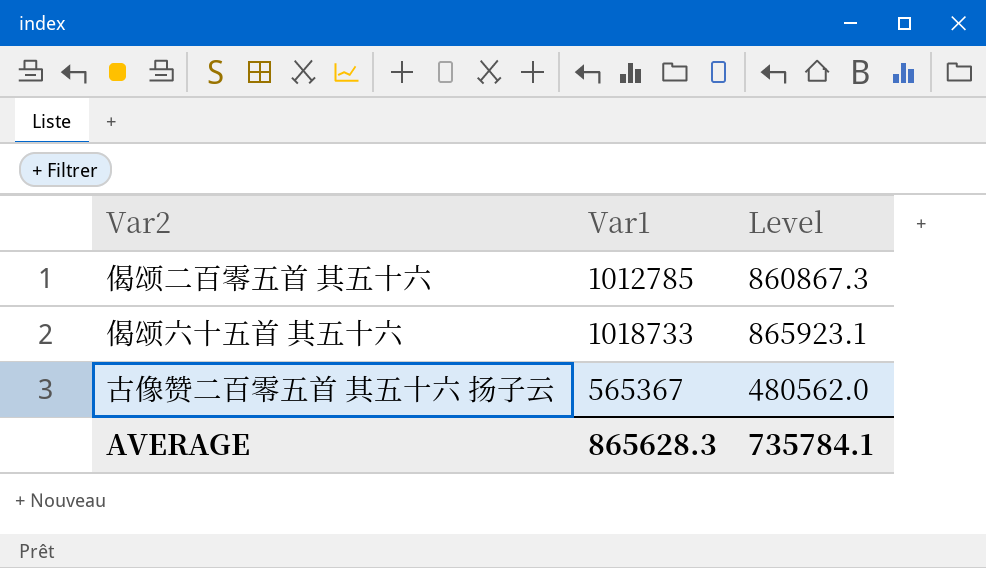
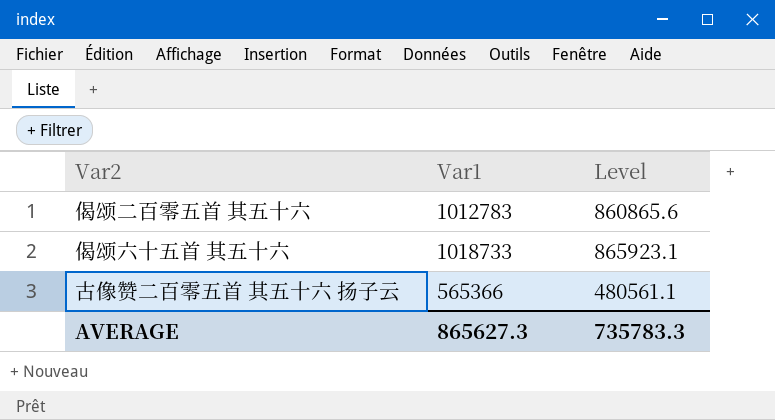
偈颂二百零五首 其五十六 | Var1: 1012785 -> 1012783
偈颂二百零五首 其五十六 | Level: 860867.3 -> 860865.6
古像赞二百零五首 其五十六 扬子云 | Var1: 565367 -> 565366
古像赞二百零五首 其五十六 扬子云 | Level: 480562.0 -> 480561.1
AVERAGE | Var1: 865628.3 -> 865627.3
AVERAGE | Level: 735784.1 -> 735783.3

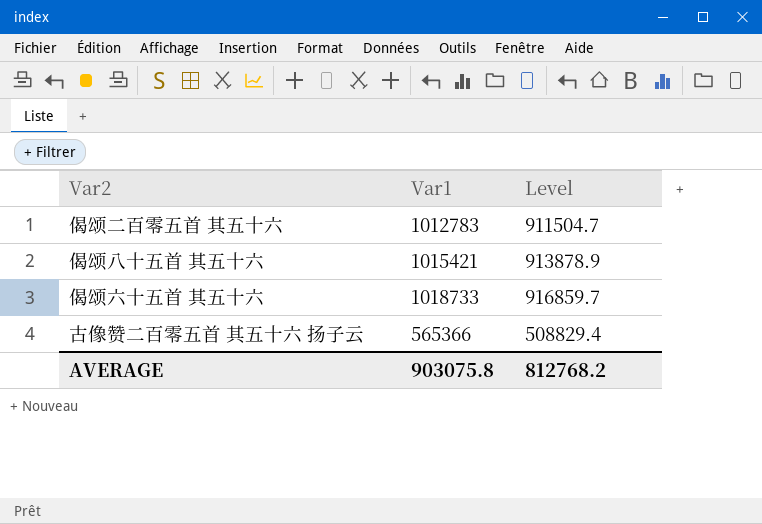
column Level | formula: [Var1] * 0.85 -> [Var1] * 0.9
row 偈颂八十五首 其五十六: none -> 1015421 | 913878.9
AVERAGE | Var1: 865627.3 -> 903075.8
AVERAGE | Level: 735783.3 -> 812768.2

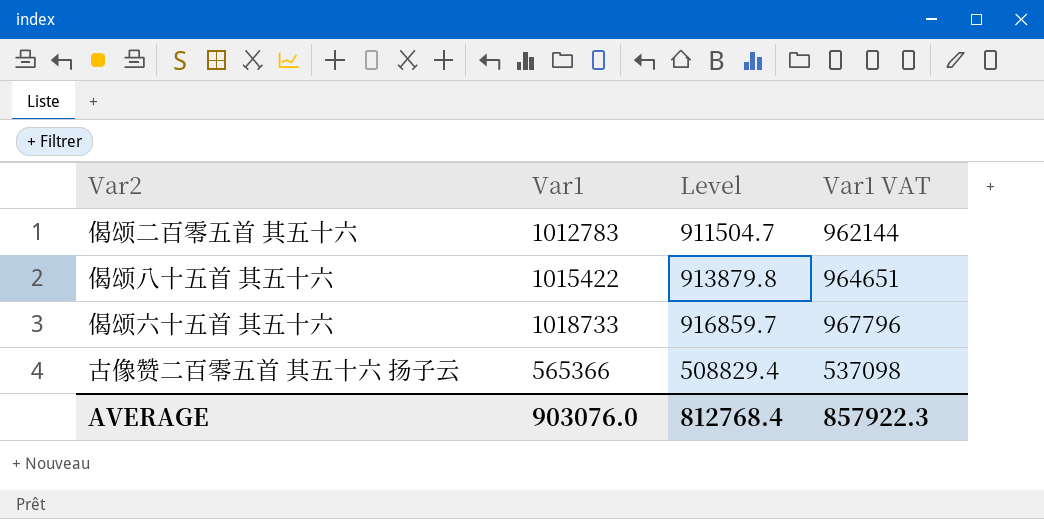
column Var1 VAT | formula: none -> [Var1] * 0.95
偈颂八十五首 其五十六 | Var1: 1015421 -> 1015422
偈颂八十五首 其五十六 | Level: 913878.9 -> 913879.8
AVERAGE | Var1: 903075.8 -> 903076.0
AVERAGE | Level: 812768.2 -> 812768.4

